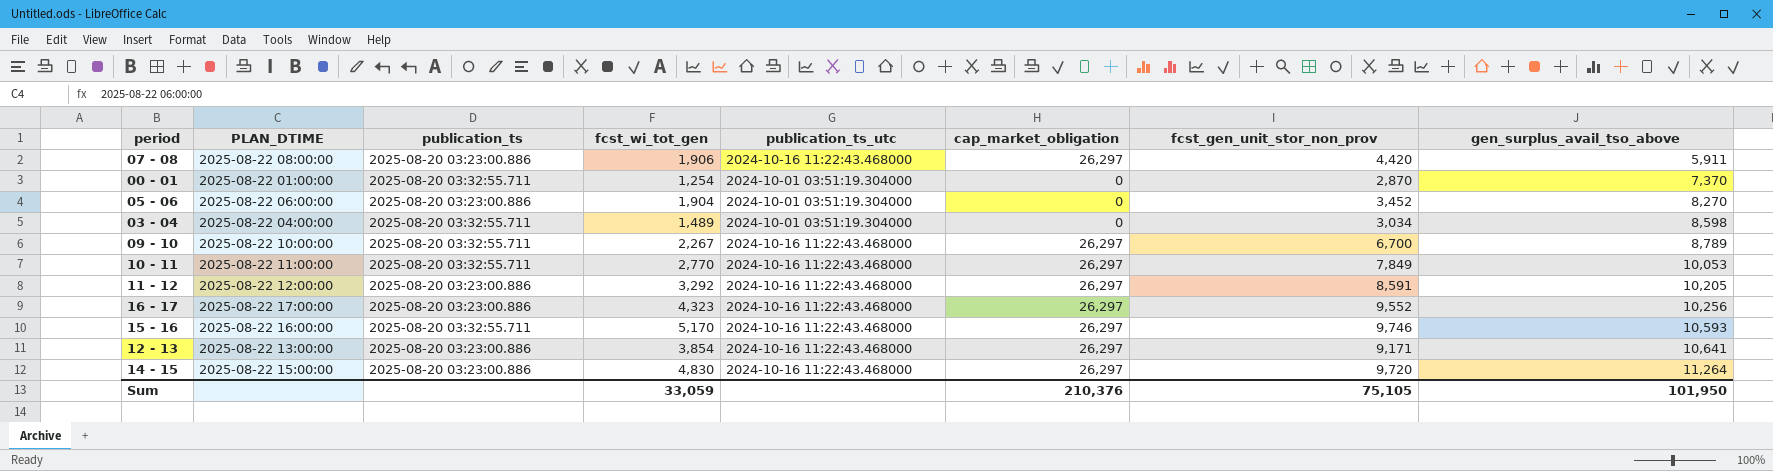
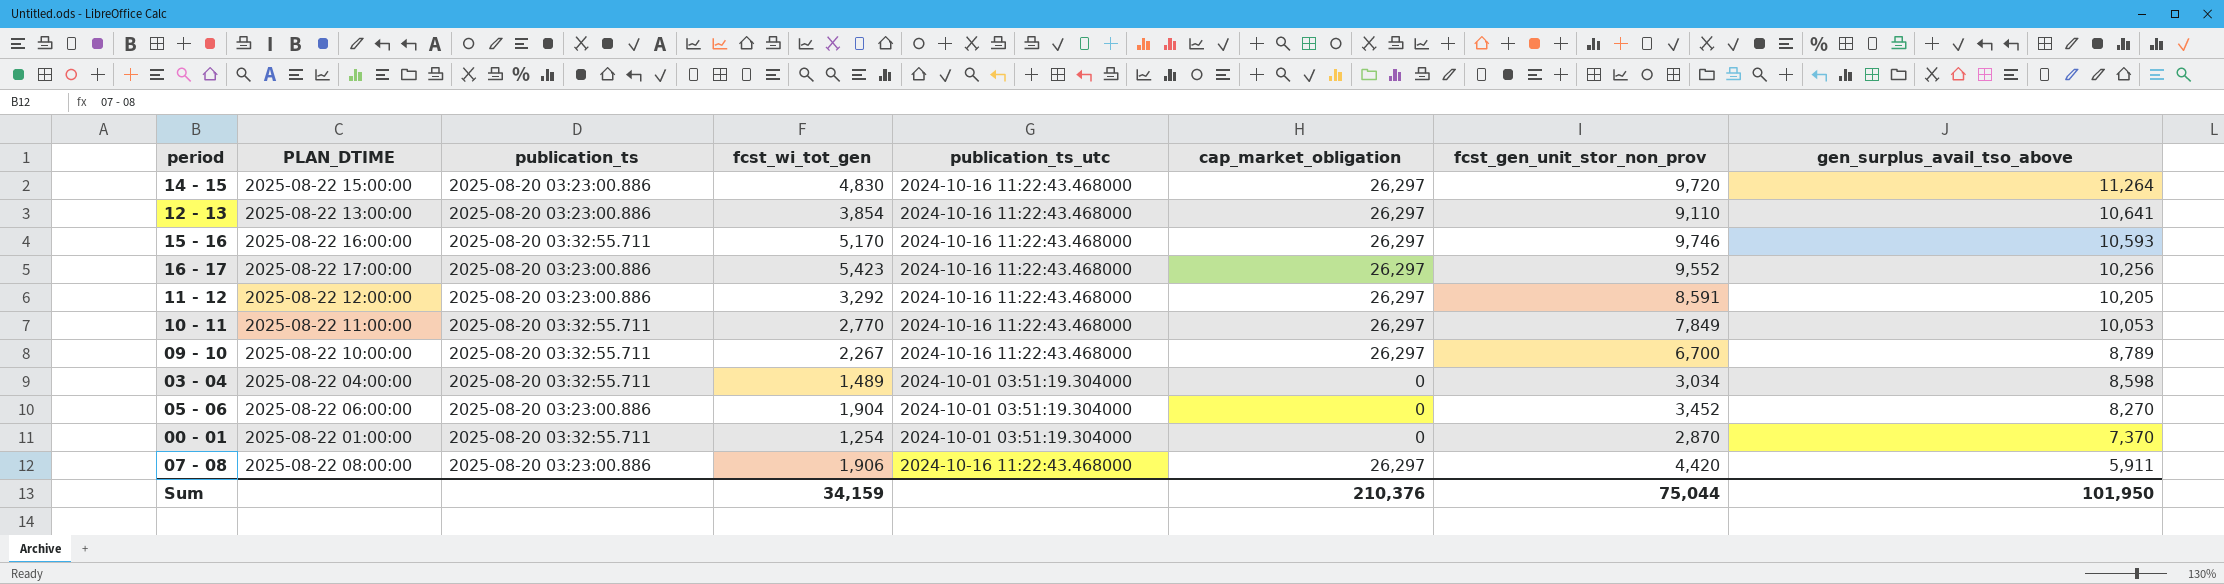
row order: gen_surplus_avail_tso_above ascending -> gen_surplus_avail_tso_above descending
12 - 13 | fcst_gen_unit_stor_non_prov: 9,171 -> 9,110
16 - 17 | fcst_wi_tot_gen: 4,323 -> 5,423
Sum | fcst_wi_tot_gen: 33,059 -> 34,159
Sum | fcst_gen_unit_stor_non_prov: 75,105 -> 75,044

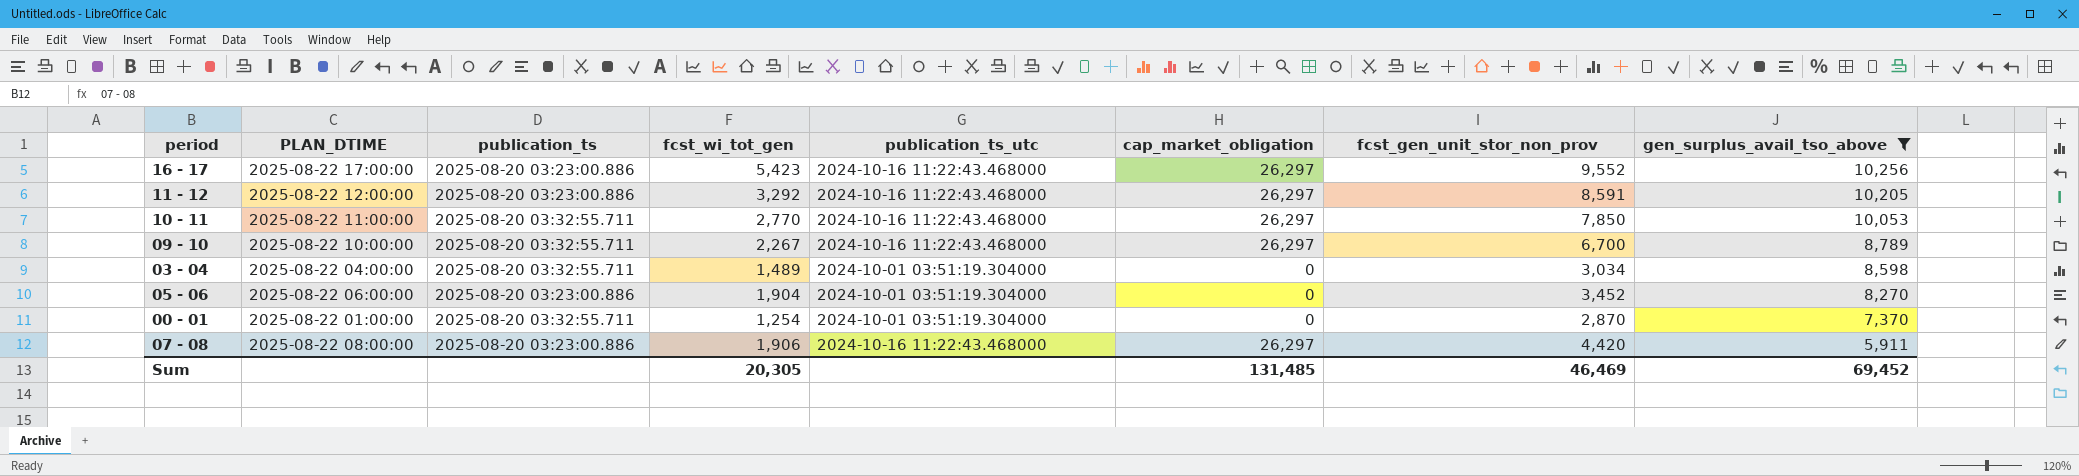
filter: none -> gen_surplus_avail_tso_above <= 10,256
10 - 11 | fcst_gen_unit_stor_non_prov: 7,849 -> 7,850
Sum | fcst_wi_tot_gen: 34,159 -> 20,305
Sum | cap_market_obligation: 210,376 -> 131,485
Sum | fcst_gen_unit_stor_non_prov: 75,044 -> 46,469
Sum | gen_surplus_avail_tso_above: 101,950 -> 69,452

